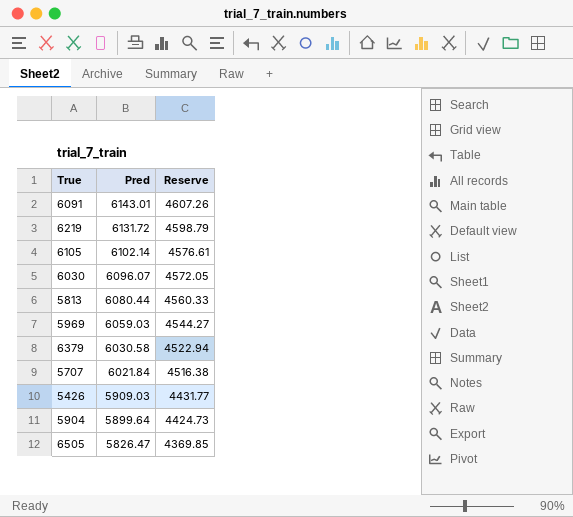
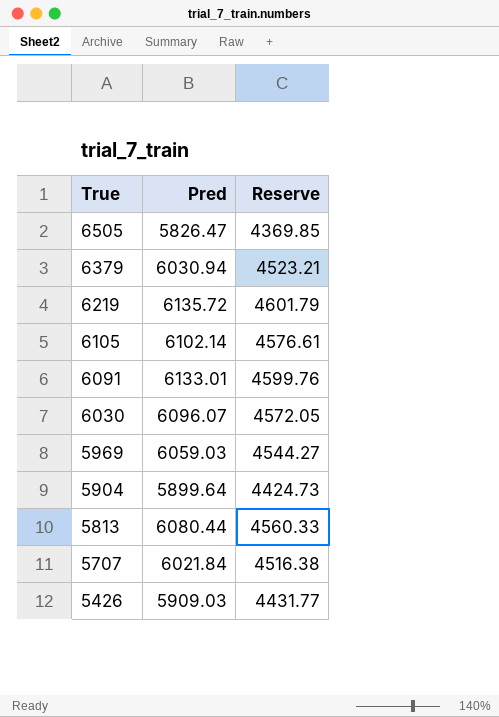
row order: Pred descending -> True descending
6379 | Pred: 6030.58 -> 6030.94
6379 | Reserve: 4522.94 -> 4523.21
6219 | Pred: 6131.72 -> 6135.72
6219 | Reserve: 4598.79 -> 4601.79
6091 | Pred: 6143.01 -> 6133.01
6091 | Reserve: 4607.26 -> 4599.76

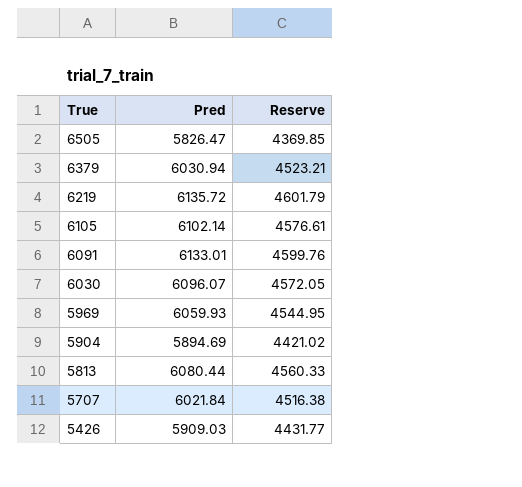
5969 | Pred: 6059.03 -> 6059.93
5969 | Reserve: 4544.27 -> 4544.95
5904 | Pred: 5899.64 -> 5894.69
5904 | Reserve: 4424.73 -> 4421.02

